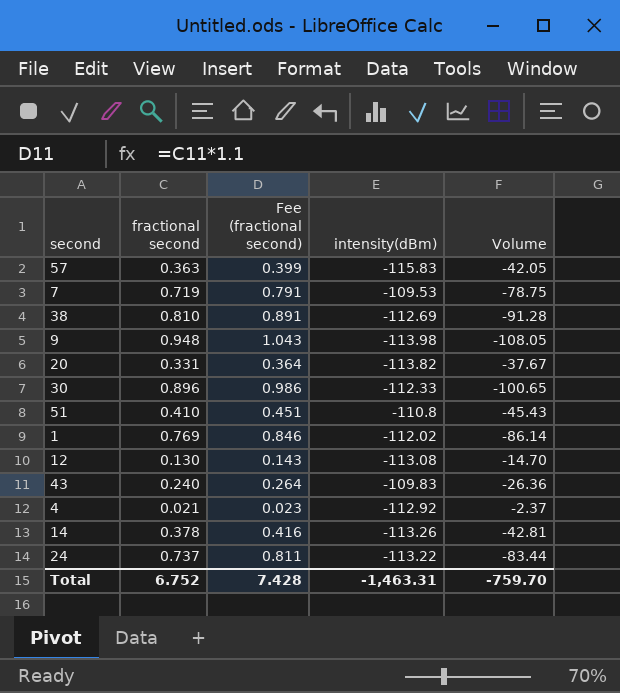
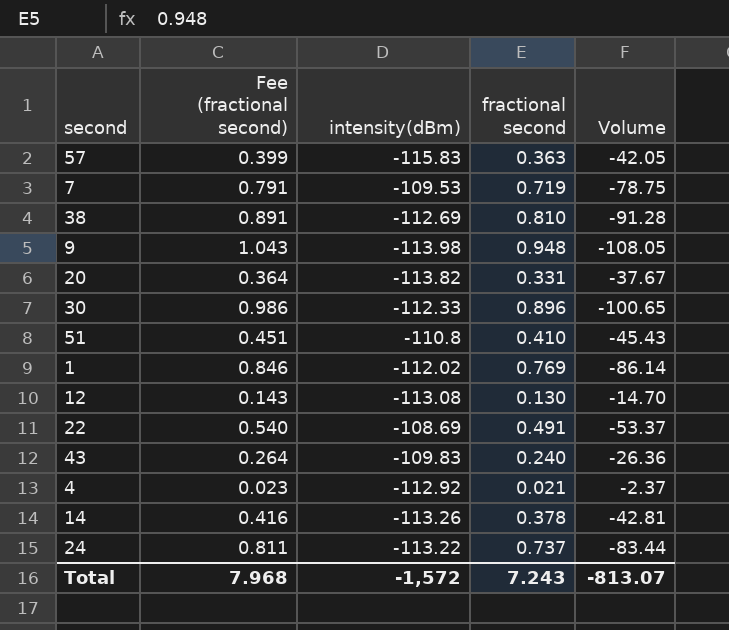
column fractional second | position: 2 -> 4
row 22: none -> 0.540 | -108.69 | 0.491 | -53.37
Total | Fee (fractional second): 7.428 -> 7.968
Total | intensity(dBm): -1,463.31 -> -1,572
Total | fractional second: 6.752 -> 7.243
Total | Volume: -759.70 -> -813.07

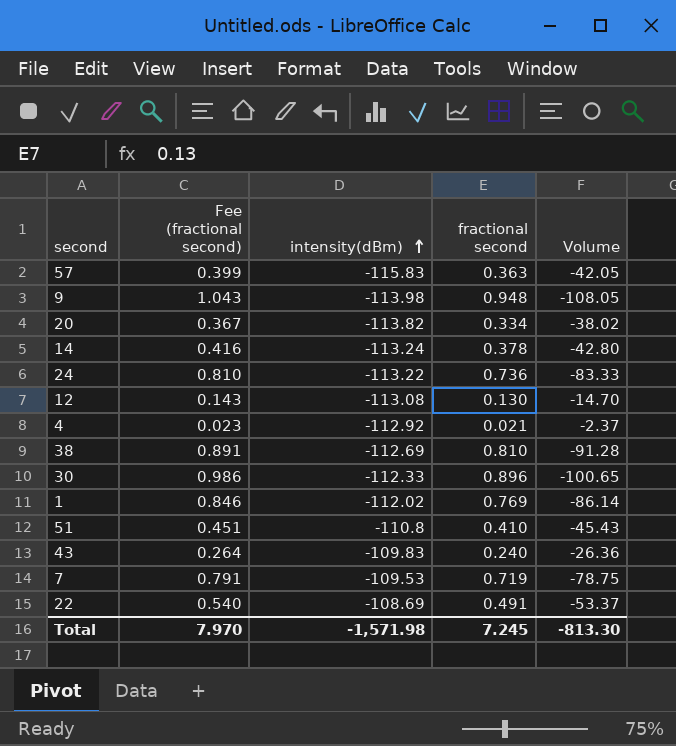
row order: none -> intensity(dBm) ascending
20 | Fee (fractional second): 0.364 -> 0.367
20 | fractional second: 0.331 -> 0.334
20 | Volume: -37.67 -> -38.02
14 | intensity(dBm): -113.26 -> -113.24
14 | Volume: -42.81 -> -42.80
24 | Fee (fractional second): 0.811 -> 0.810
24 | fractional second: 0.737 -> 0.736
24 | Volume: -83.44 -> -83.33
Total | Fee (fractional second): 7.968 -> 7.970
Total | intensity(dBm): -1,572 -> -1,571.98
Total | fractional second: 7.243 -> 7.245
Total | Volume: -813.07 -> -813.30

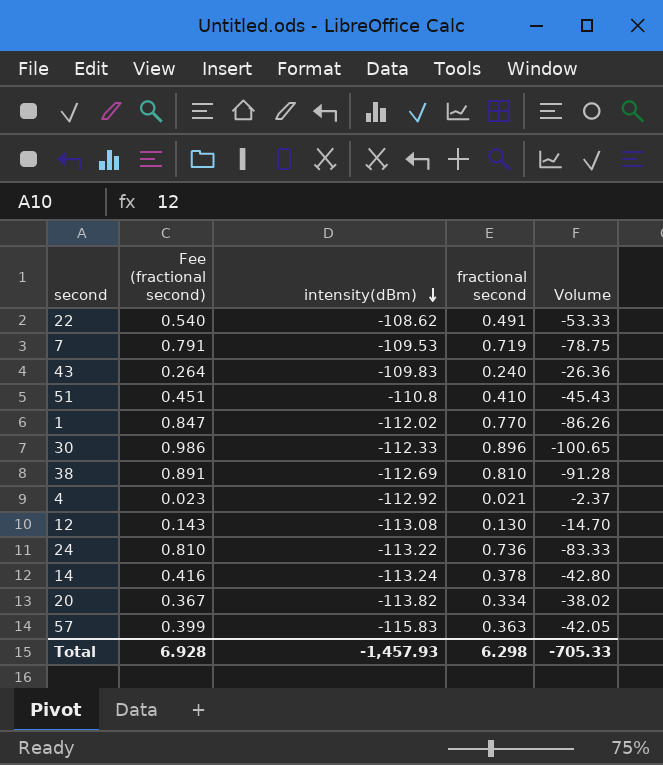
row order: intensity(dBm) ascending -> intensity(dBm) descending
row 9: 1.043 | -113.98 | 0.948 | -108.05 -> none
22 | intensity(dBm): -108.69 -> -108.62
22 | Volume: -53.37 -> -53.33
1 | Fee (fractional second): 0.846 -> 0.847
1 | fractional second: 0.769 -> 0.770
1 | Volume: -86.14 -> -86.26
Total | Fee (fractional second): 7.970 -> 6.928
Total | intensity(dBm): -1,571.98 -> -1,457.93
Total | fractional second: 7.245 -> 6.298
Total | Volume: -813.30 -> -705.33

